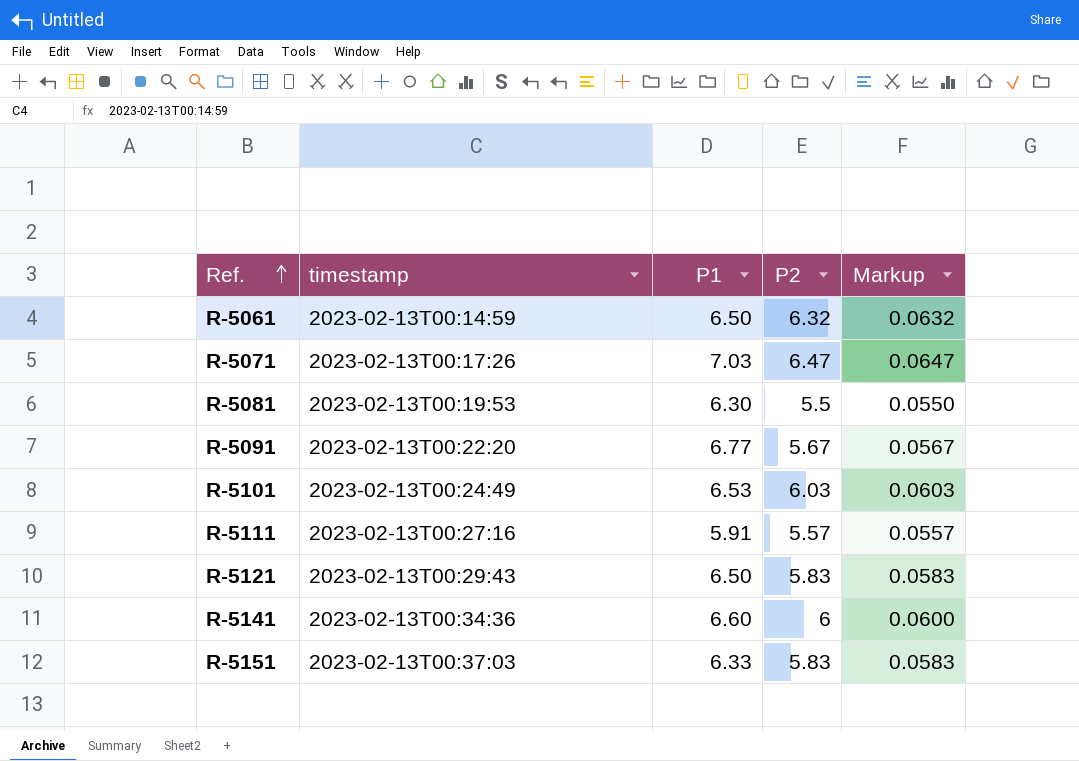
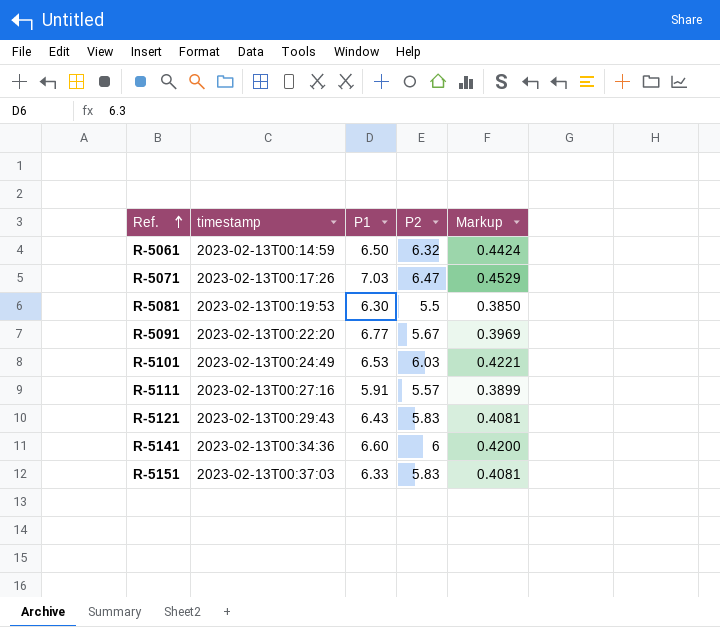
column Markup | formula: [P2] * 0.01 -> [P2] * 0.07
R-5121 | P1: 6.50 -> 6.43

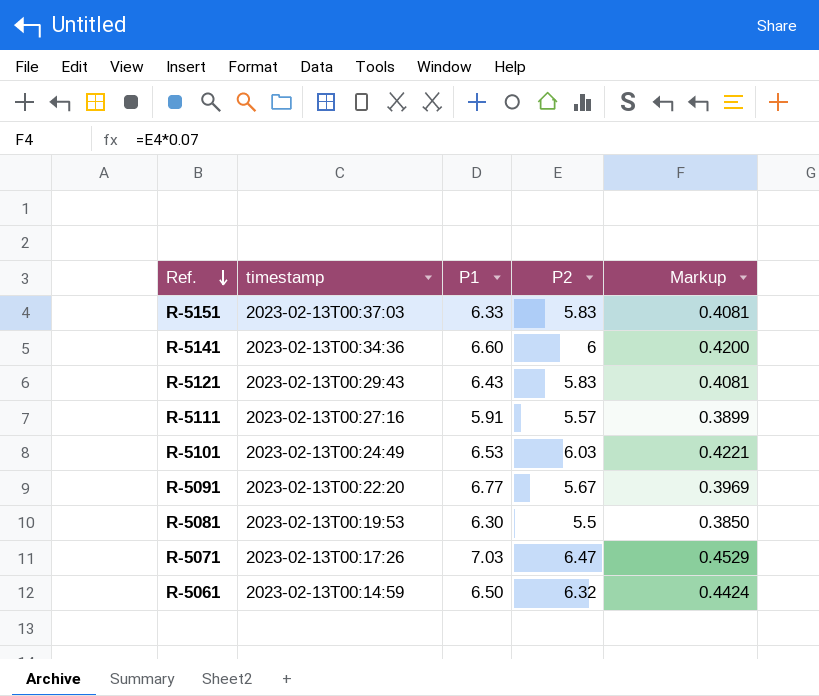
row order: Ref. ascending -> Ref. descending

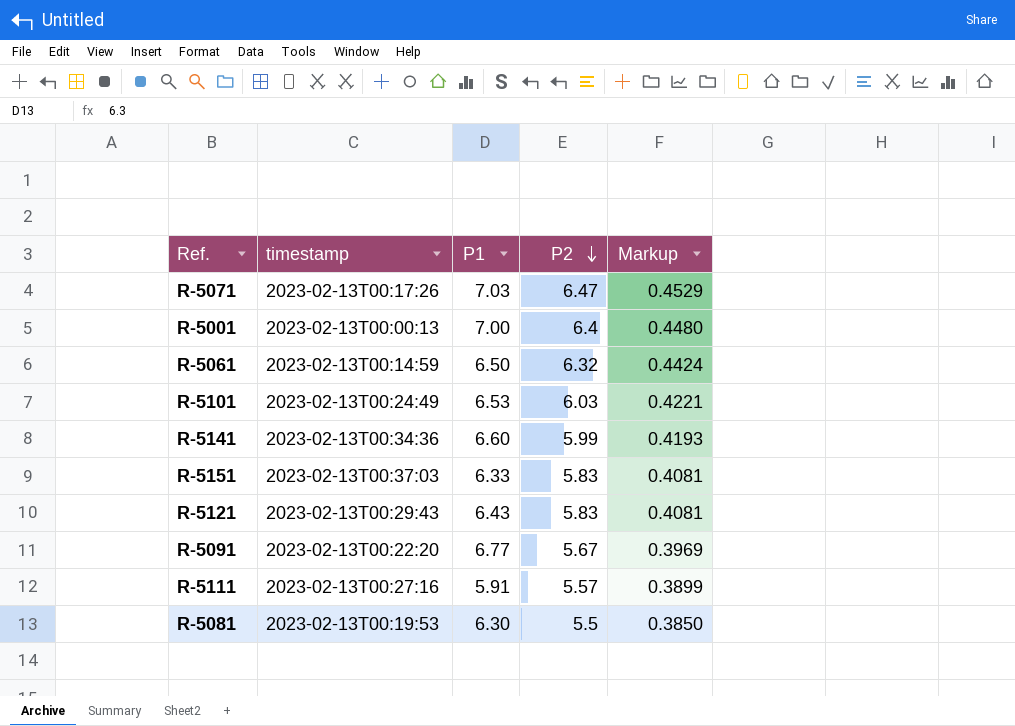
row order: Ref. descending -> P2 descending
row R-5001: none -> 2023-02-13T00:00:13 | 7.00 | 6.4 | 0.4480
R-5141 | P2: 6 -> 5.99
R-5141 | Markup: 0.4200 -> 0.4193

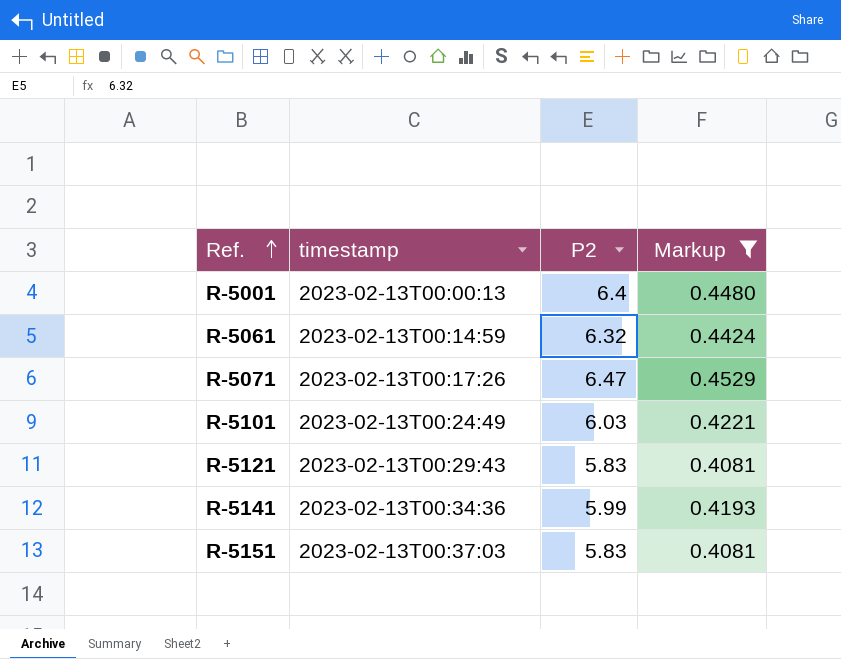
filter: none -> Markup >= 0.4081
row order: P2 descending -> Ref. ascending
column P1 | position: 3 -> none

